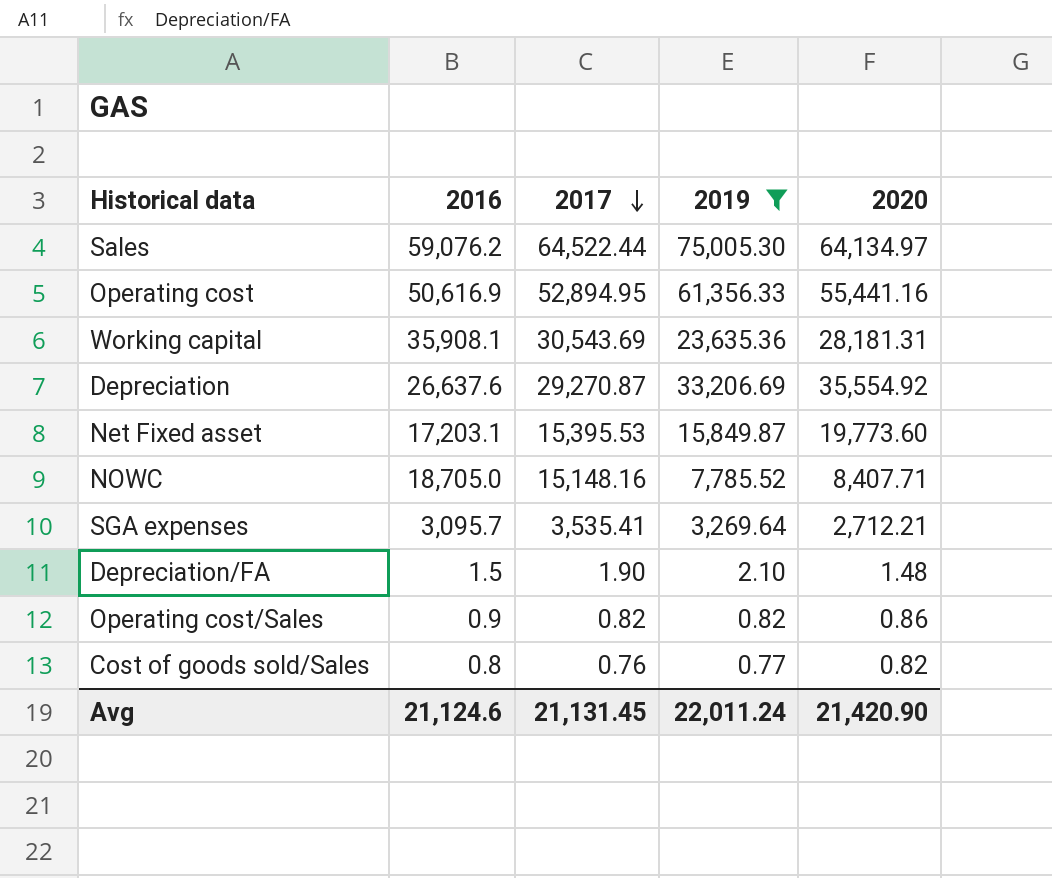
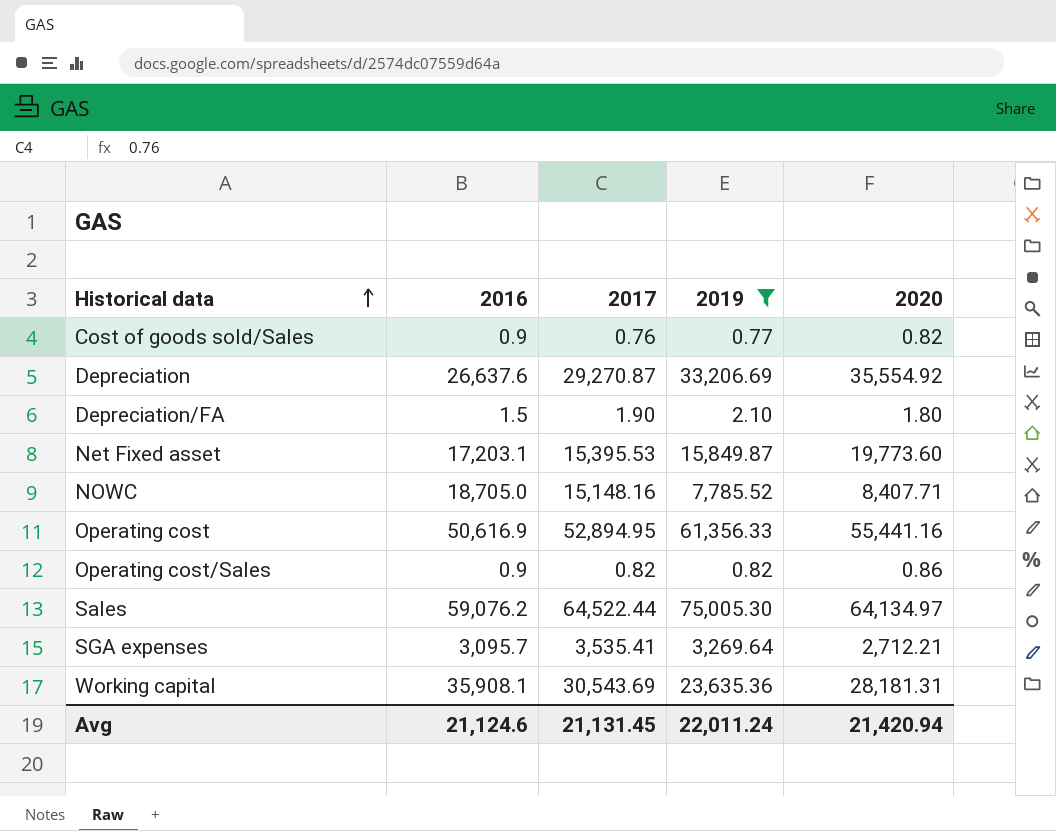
row order: 2017 descending -> Historical data ascending
Cost of goods sold/Sales | 2016: 0.8 -> 0.9
Depreciation/FA | 2020: 1.48 -> 1.80
Avg | 2020: 21,420.90 -> 21,420.94

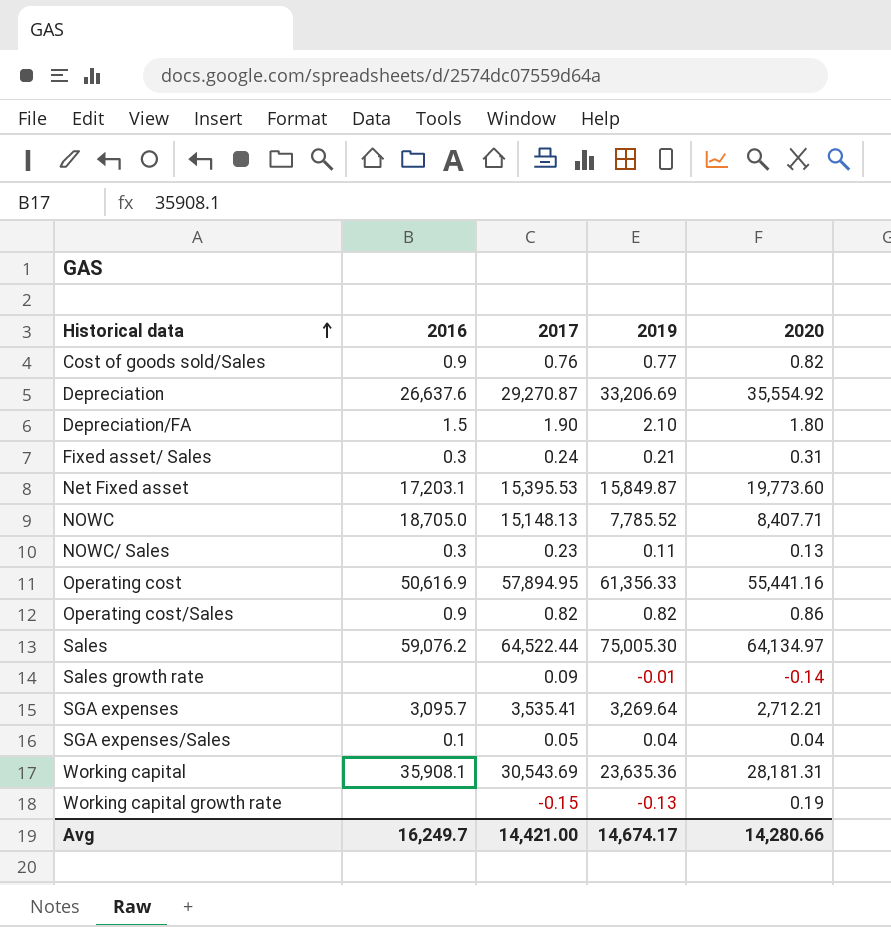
filter: 2019 >= 0.77 -> none
NOWC | 2017: 15,148.16 -> 15,148.13
Operating cost | 2017: 52,894.95 -> 57,894.95
Avg | 2016: 21,124.6 -> 16,249.7
Avg | 2017: 21,131.45 -> 14,421.00
Avg | 2019: 22,011.24 -> 14,674.17
Avg | 2020: 21,420.94 -> 14,280.66

